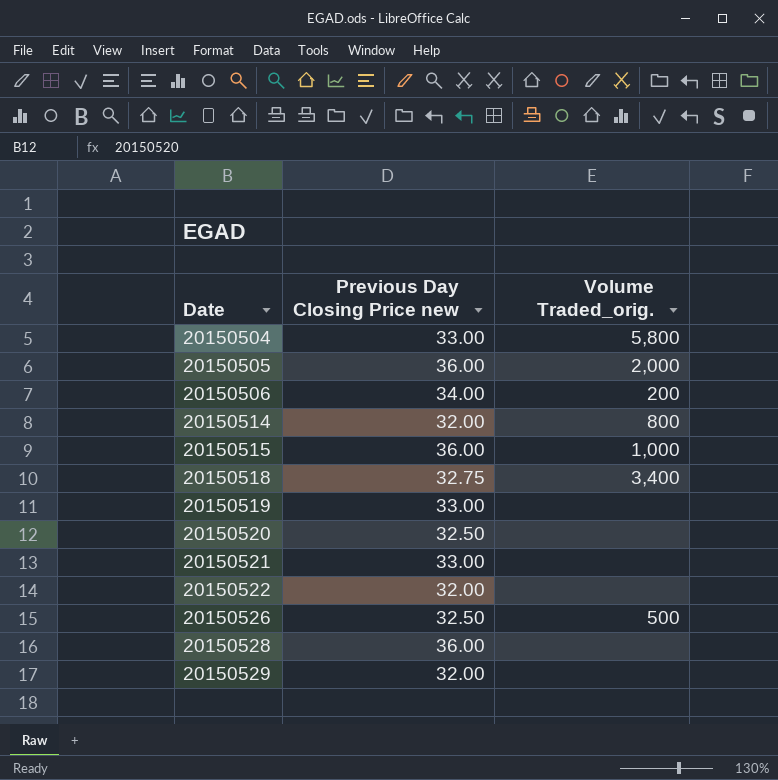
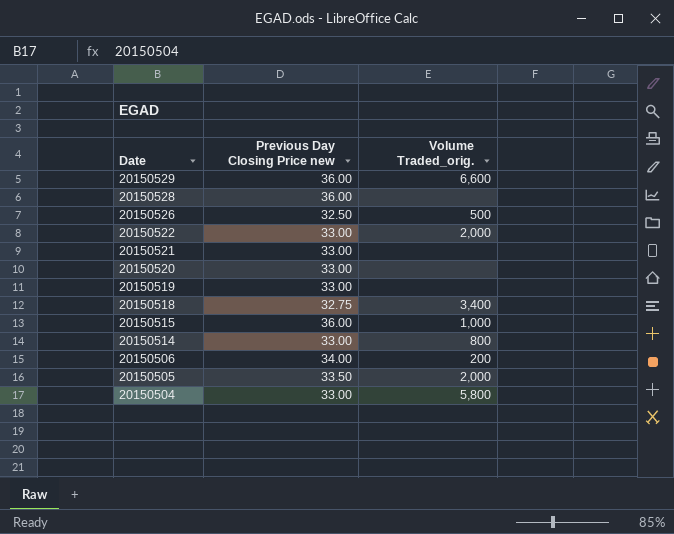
row order: Date ascending -> Date descending
20150529 | Previous Day Closing Price new: 32.00 -> 36.00
20150529 | Volume Traded_orig.: none -> 6,600
20150522 | Previous Day Closing Price new: 32.00 -> 33.00
20150522 | Volume Traded_orig.: none -> 2,000
20150520 | Previous Day Closing Price new: 32.50 -> 33.00
20150514 | Previous Day Closing Price new: 32.00 -> 33.00
20150505 | Previous Day Closing Price new: 36.00 -> 33.50

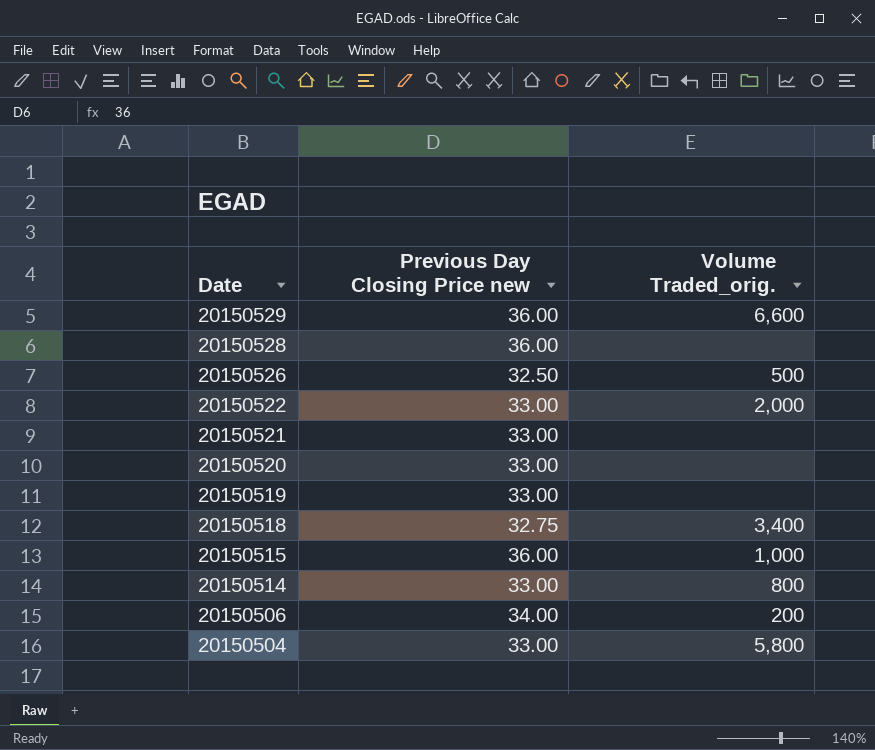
row 20150505: 33.50 | 2,000 -> none

